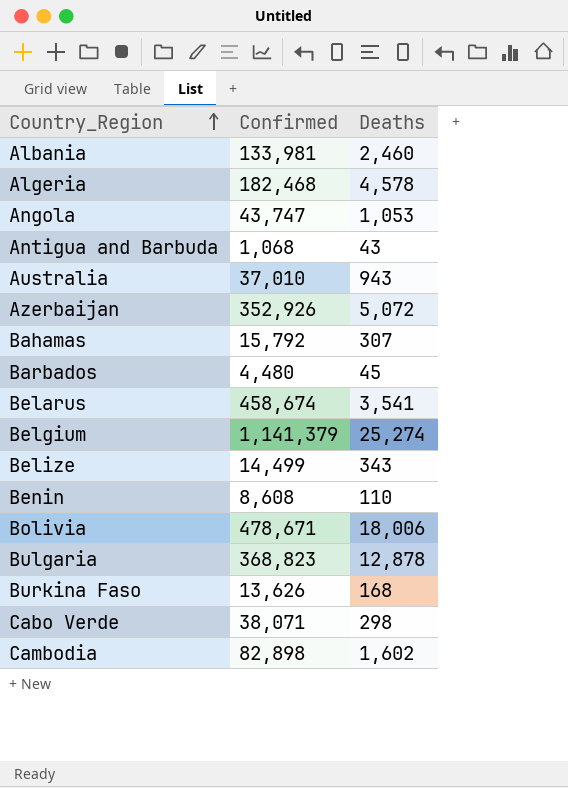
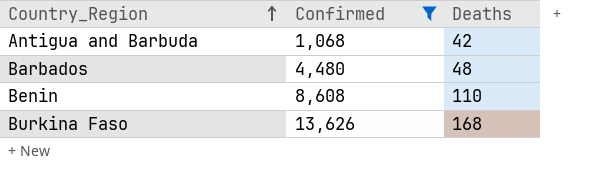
filter: none -> Confirmed <= 13,626
Antigua and Barbuda | Deaths: 43 -> 42
Barbados | Deaths: 45 -> 48

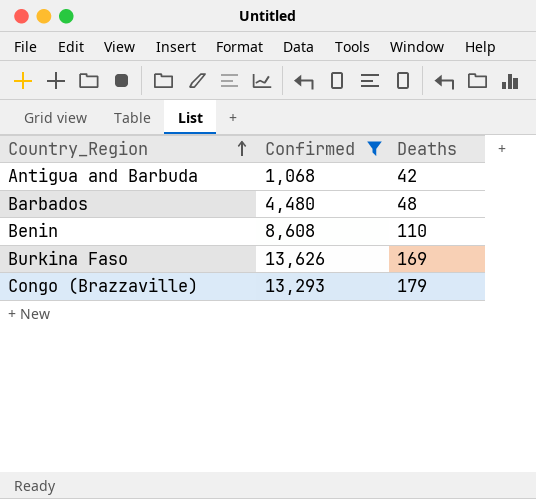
Burkina Faso | Deaths: 168 -> 169
row Congo (Brazzaville): none -> 13,293 | 179

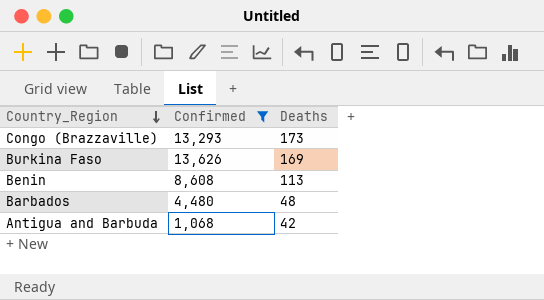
row order: Country_Region ascending -> Country_Region descending
Congo (Brazzaville) | Deaths: 179 -> 173
Benin | Deaths: 110 -> 113

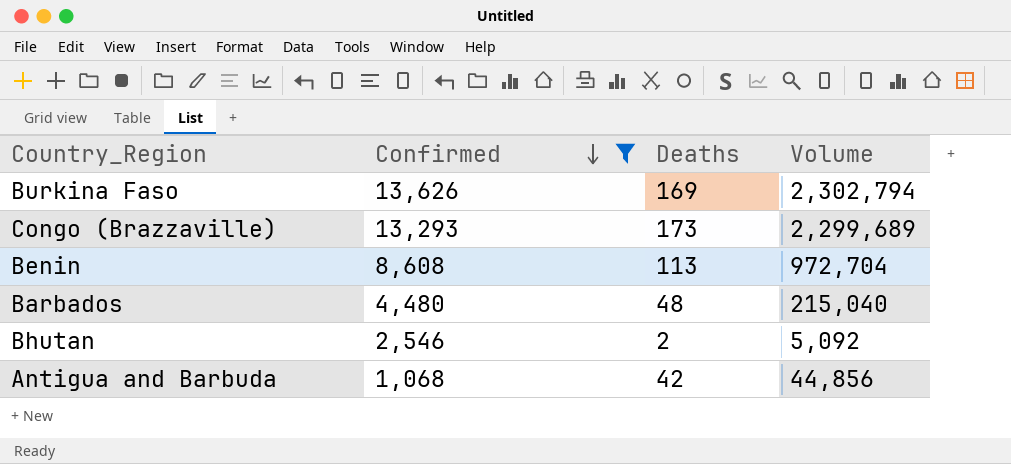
row order: Country_Region descending -> Confirmed descending
column Volume | formula: none -> [Confirmed] * [Deaths]
row Bhutan: none -> 2,546 | 2 | 5,092

